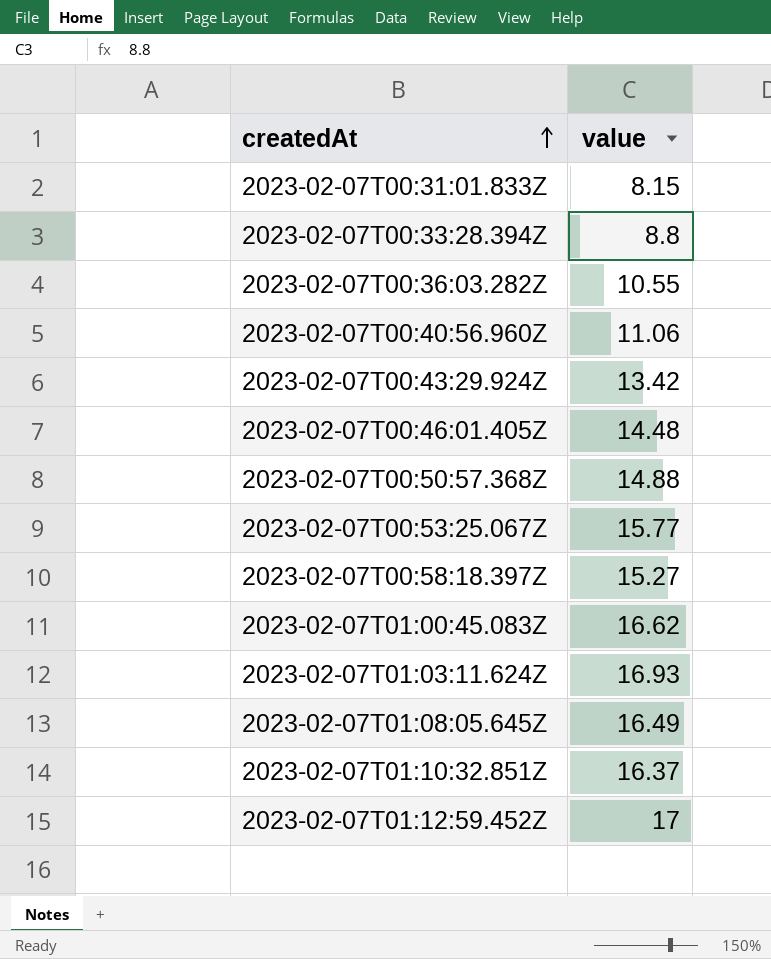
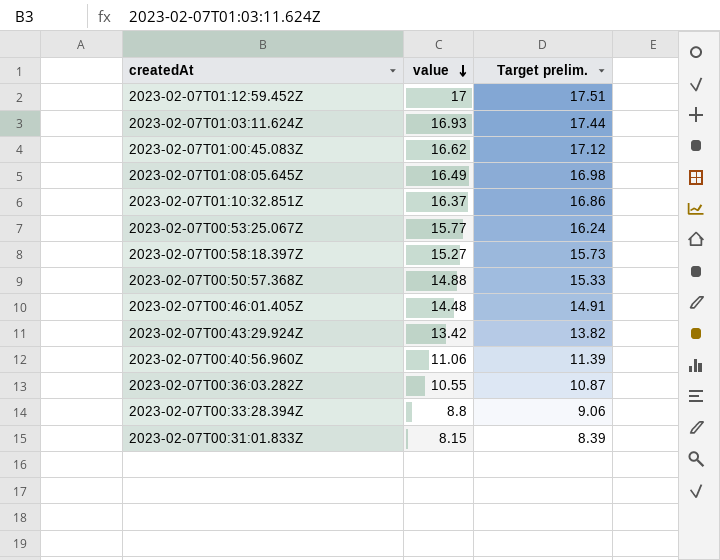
row order: createdAt ascending -> value descending
column Target prelim. | formula: none -> [value] * 1.03

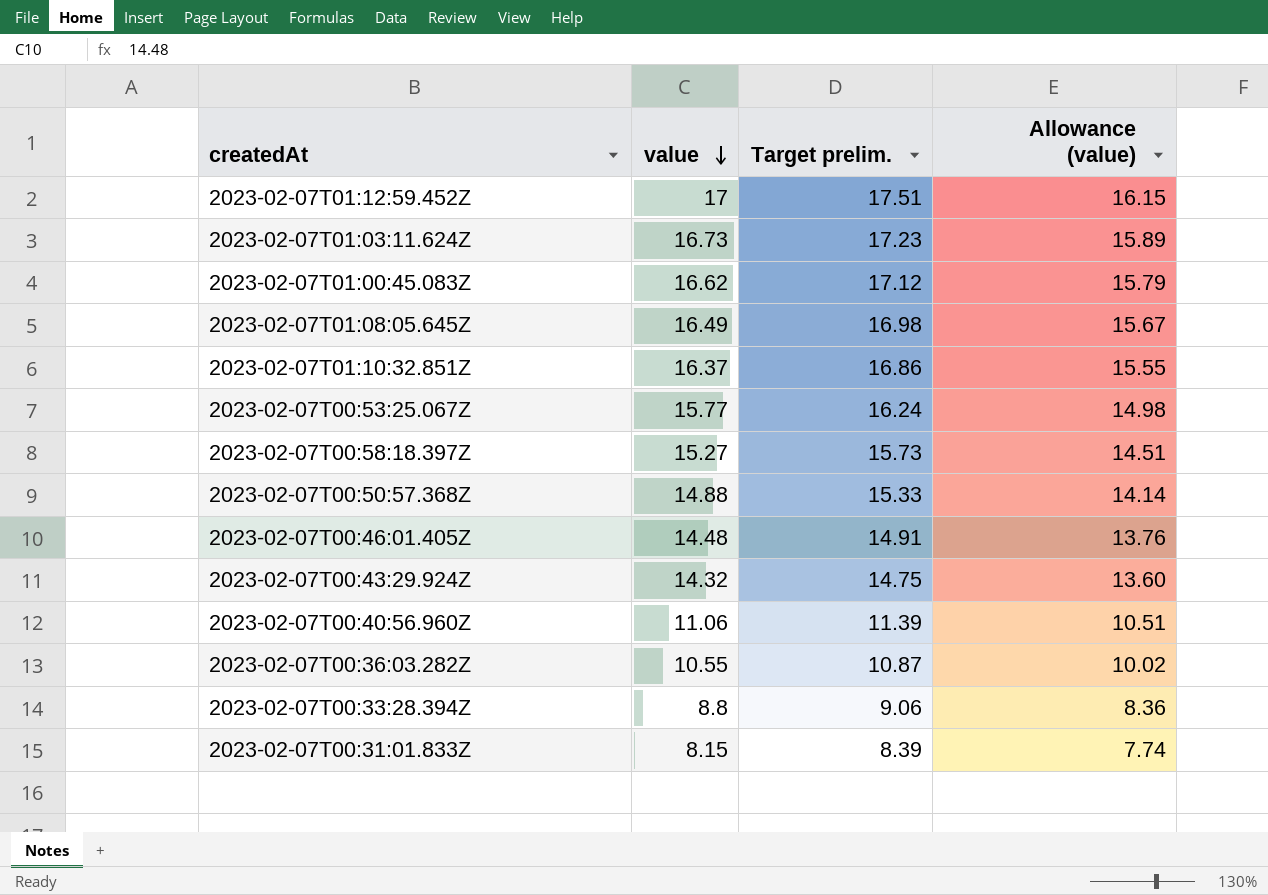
column Allowance (value) | formula: none -> [value] * 0.95
2023-02-07T01:03:11.624Z | value: 16.93 -> 16.73
2023-02-07T01:03:11.624Z | Target prelim.: 17.44 -> 17.23
2023-02-07T00:43:29.924Z | value: 13.42 -> 14.32
2023-02-07T00:43:29.924Z | Target prelim.: 13.82 -> 14.75

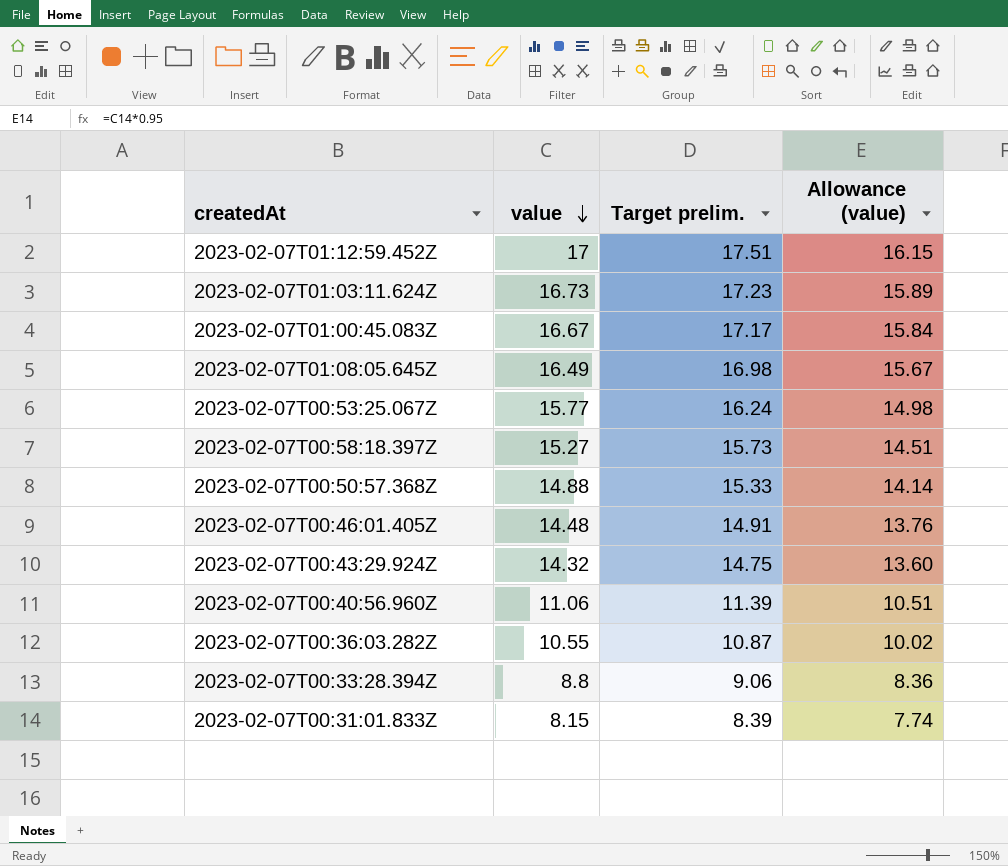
row 2023-02-07T01:10:32.851Z: 16.37 | 16.86 | 15.55 -> none
2023-02-07T01:00:45.083Z | value: 16.62 -> 16.67
2023-02-07T01:00:45.083Z | Target prelim.: 17.12 -> 17.17
2023-02-07T01:00:45.083Z | Allowance (value): 15.79 -> 15.84

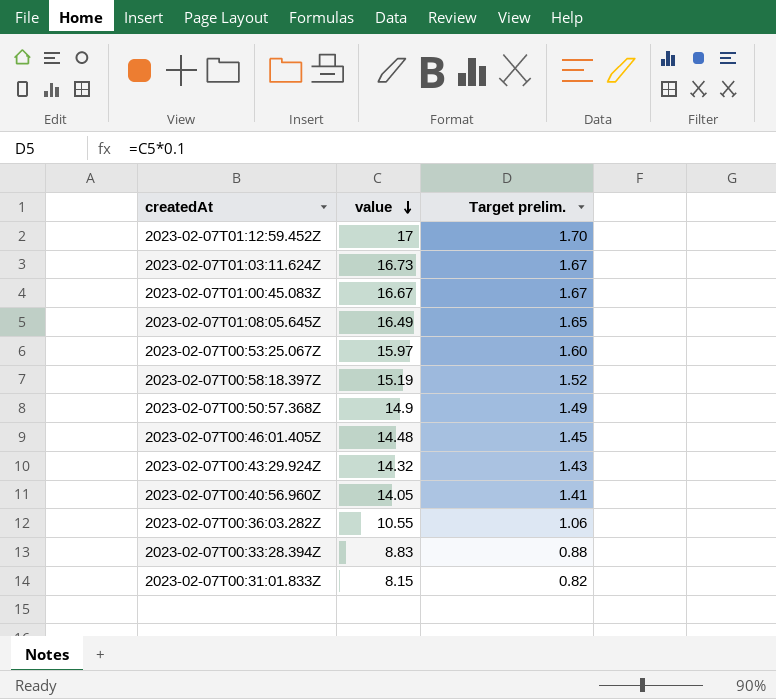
column Allowance (value) | formula: [value] * 0.95 -> none
column Target prelim. | formula: [value] * 1.03 -> [value] * 0.1
2023-02-07T00:53:25.067Z | value: 15.77 -> 15.97
2023-02-07T00:58:18.397Z | value: 15.27 -> 15.19
2023-02-07T00:50:57.368Z | value: 14.88 -> 14.9
2023-02-07T00:40:56.960Z | value: 11.06 -> 14.05
2023-02-07T00:33:28.394Z | value: 8.8 -> 8.83

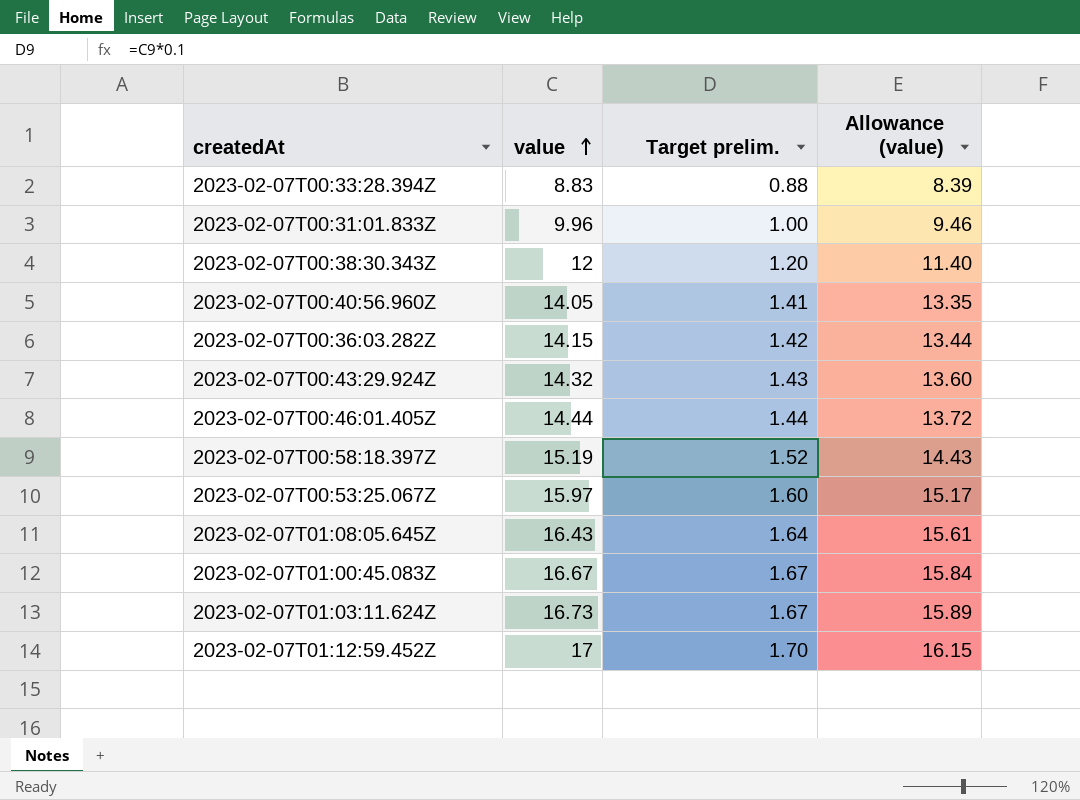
row order: value descending -> value ascending
column Allowance (value) | formula: none -> [value] * 0.95
row 2023-02-07T00:50:57.368Z: 14.9 | 1.49 -> none
2023-02-07T00:31:01.833Z | value: 8.15 -> 9.96
2023-02-07T00:31:01.833Z | Target prelim.: 0.82 -> 1.00
row 2023-02-07T00:38:30.343Z: none -> 12 | 1.20 | 11.40
2023-02-07T00:36:03.282Z | value: 10.55 -> 14.15
2023-02-07T00:36:03.282Z | Target prelim.: 1.06 -> 1.42
2023-02-07T00:46:01.405Z | value: 14.48 -> 14.44
2023-02-07T00:46:01.405Z | Target prelim.: 1.45 -> 1.44
2023-02-07T01:08:05.645Z | value: 16.49 -> 16.43
2023-02-07T01:08:05.645Z | Target prelim.: 1.65 -> 1.64

